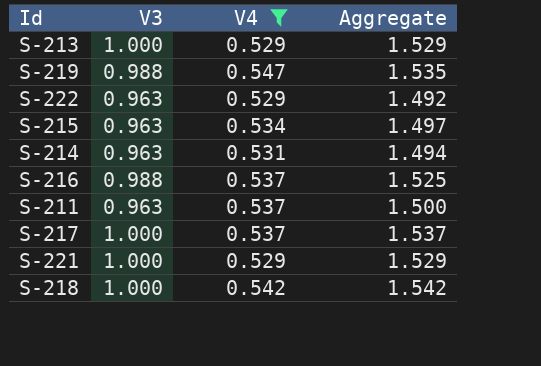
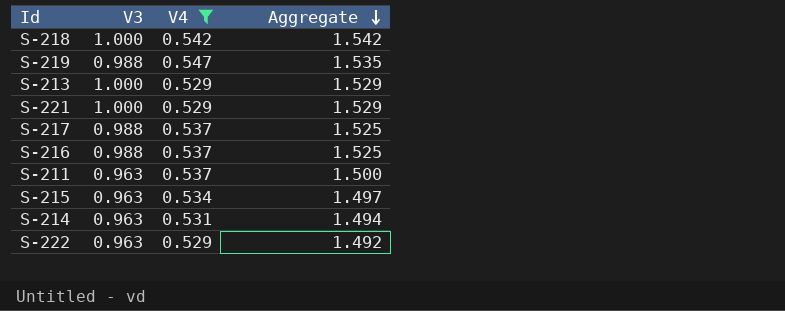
row order: none -> Aggregate descending
S-217 | V3: 1.000 -> 0.988
S-217 | Aggregate: 1.537 -> 1.525

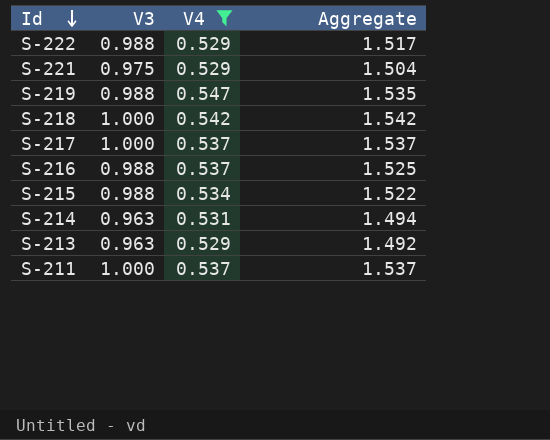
row order: Aggregate descending -> Id descending
S-222 | V3: 0.963 -> 0.988
S-222 | Aggregate: 1.492 -> 1.517
S-221 | V3: 1.000 -> 0.975
S-221 | Aggregate: 1.529 -> 1.504
S-217 | V3: 0.988 -> 1.000
S-217 | Aggregate: 1.525 -> 1.537
S-215 | V3: 0.963 -> 0.988
S-215 | Aggregate: 1.497 -> 1.522
S-213 | V3: 1.000 -> 0.963
S-213 | Aggregate: 1.529 -> 1.492
S-211 | V3: 0.963 -> 1.000
S-211 | Aggregate: 1.500 -> 1.537

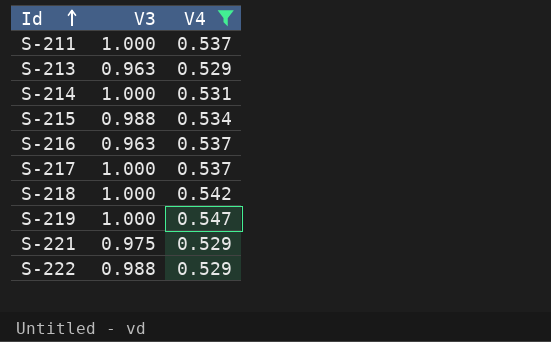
row order: Id descending -> Id ascending
column Aggregate | formula: [V3] + [V4] -> none
S-214 | V3: 0.963 -> 1.000
S-216 | V3: 0.988 -> 0.963
S-219 | V3: 0.988 -> 1.000

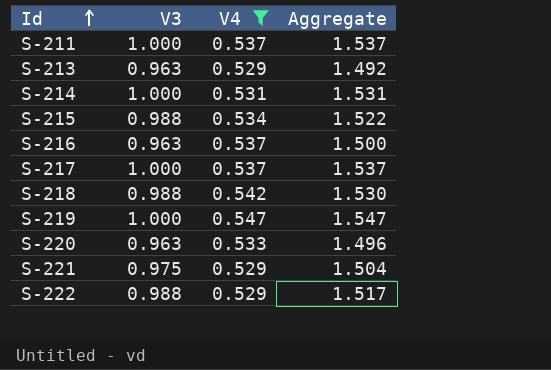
column Aggregate | formula: none -> [V3] + [V4]
S-218 | V3: 1.000 -> 0.988
row S-220: none -> 0.963 | 0.533 | 1.496

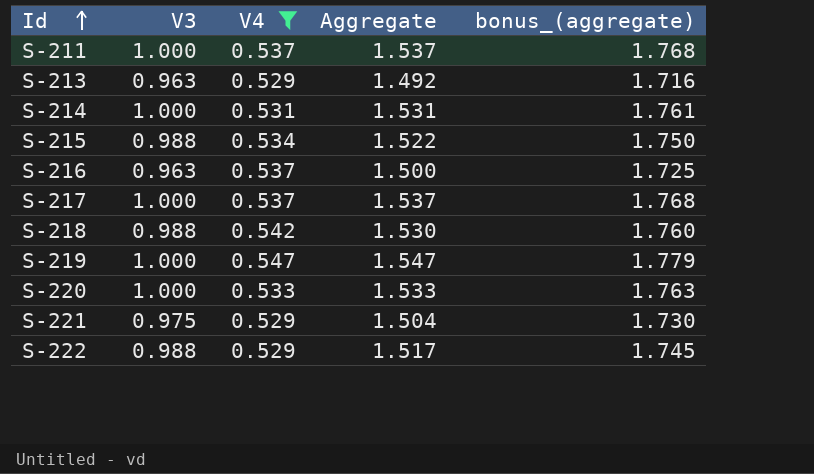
column bonus_(aggregate) | formula: none -> [Aggregate] * 1.15
S-220 | V3: 0.963 -> 1.000
S-220 | Aggregate: 1.496 -> 1.533

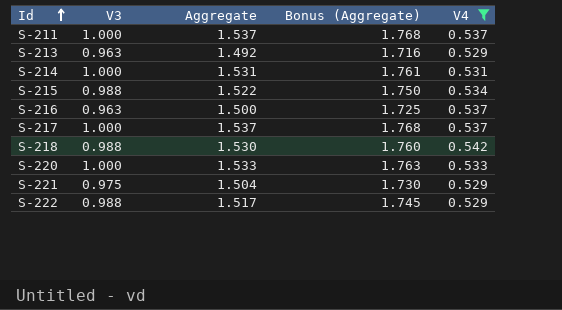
column name: bonus_(aggregate) -> Bonus (Aggregate)
column V4 | position: 3 -> 5
row S-219: 1.000 | 0.547 | 1.547 | 1.779 -> none

